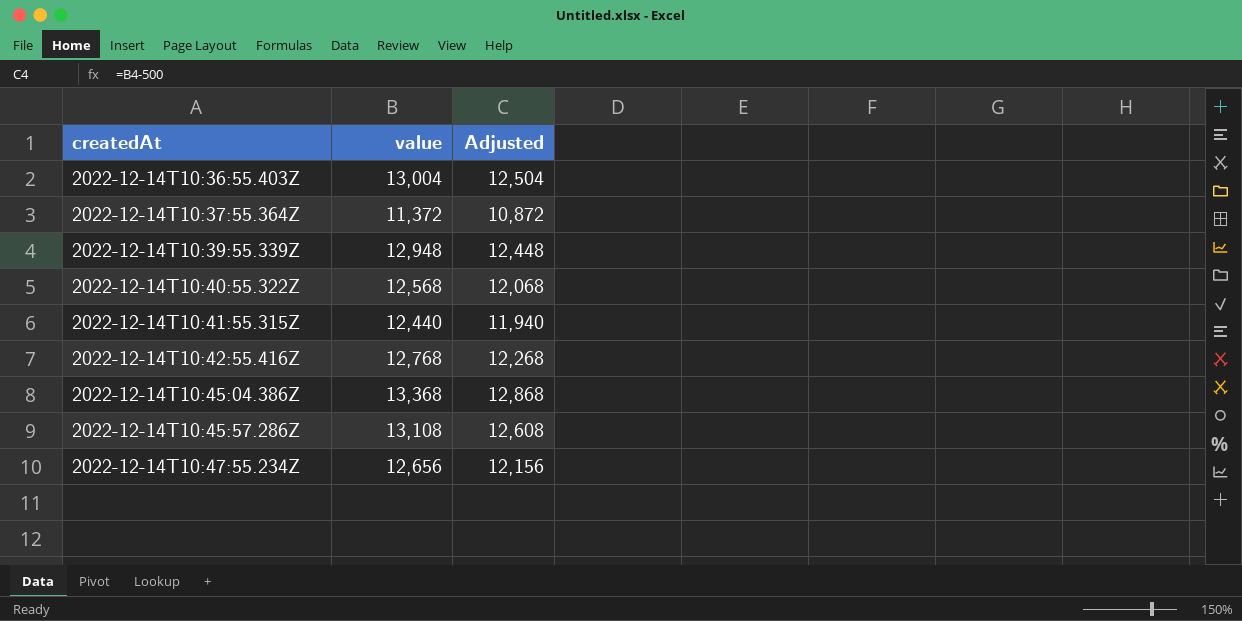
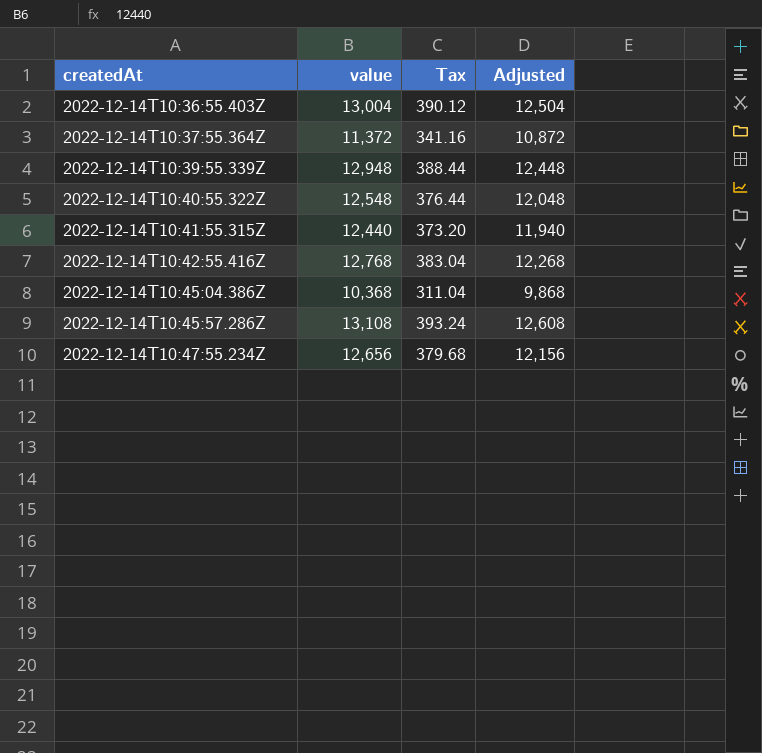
column Tax | formula: none -> [value] * 0.03
2022-12-14T10:40:55.322Z | value: 12,568 -> 12,548
2022-12-14T10:40:55.322Z | Adjusted: 12,068 -> 12,048
2022-12-14T10:45:04.386Z | value: 13,368 -> 10,368
2022-12-14T10:45:04.386Z | Adjusted: 12,868 -> 9,868

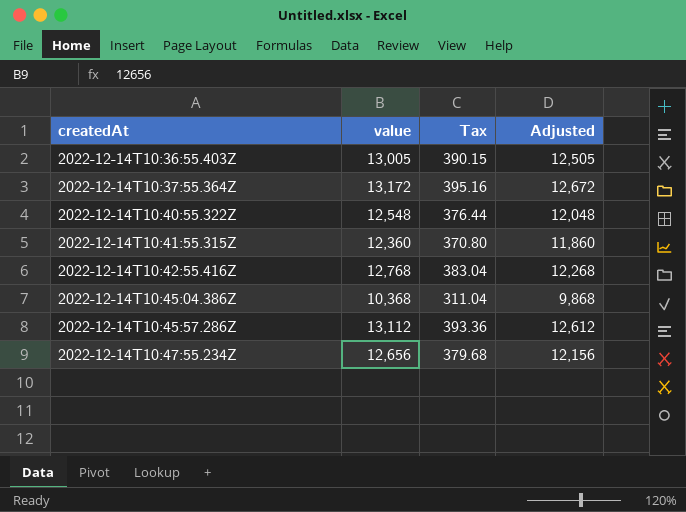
row 2022-12-14T10:39:55.339Z: 12,948 | 388.44 | 12,448 -> none
2022-12-14T10:36:55.403Z | value: 13,004 -> 13,005
2022-12-14T10:36:55.403Z | Tax: 390.12 -> 390.15
2022-12-14T10:36:55.403Z | Adjusted: 12,504 -> 12,505
2022-12-14T10:37:55.364Z | value: 11,372 -> 13,172
2022-12-14T10:37:55.364Z | Tax: 341.16 -> 395.16
2022-12-14T10:37:55.364Z | Adjusted: 10,872 -> 12,672
2022-12-14T10:41:55.315Z | value: 12,440 -> 12,360
2022-12-14T10:41:55.315Z | Tax: 373.20 -> 370.80
2022-12-14T10:41:55.315Z | Adjusted: 11,940 -> 11,860
2022-12-14T10:45:57.286Z | value: 13,108 -> 13,112
2022-12-14T10:45:57.286Z | Tax: 393.24 -> 393.36
2022-12-14T10:45:57.286Z | Adjusted: 12,608 -> 12,612

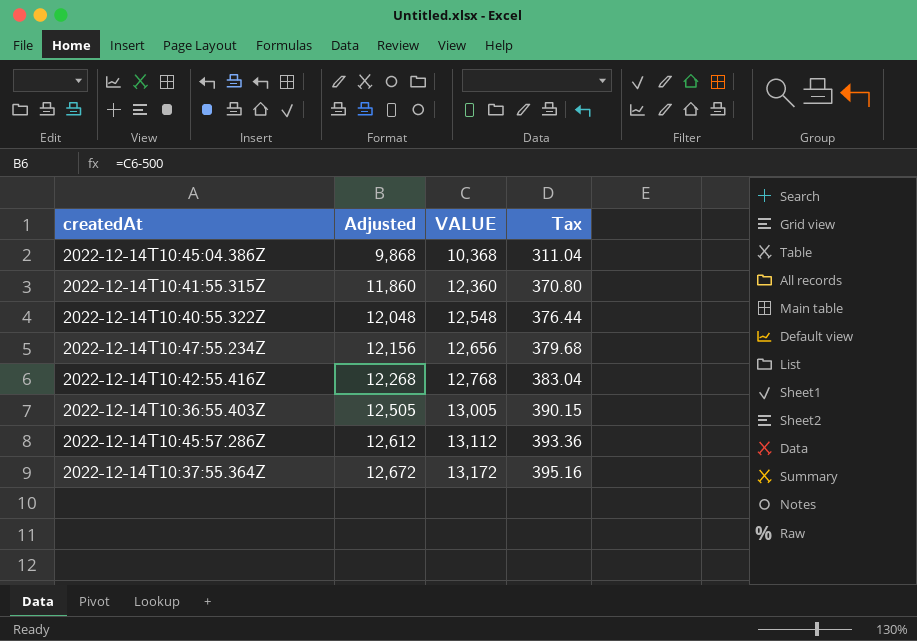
row order: createdAt ascending -> Adjusted ascending
column Adjusted | position: 4 -> 2
column name: value -> VALUE

